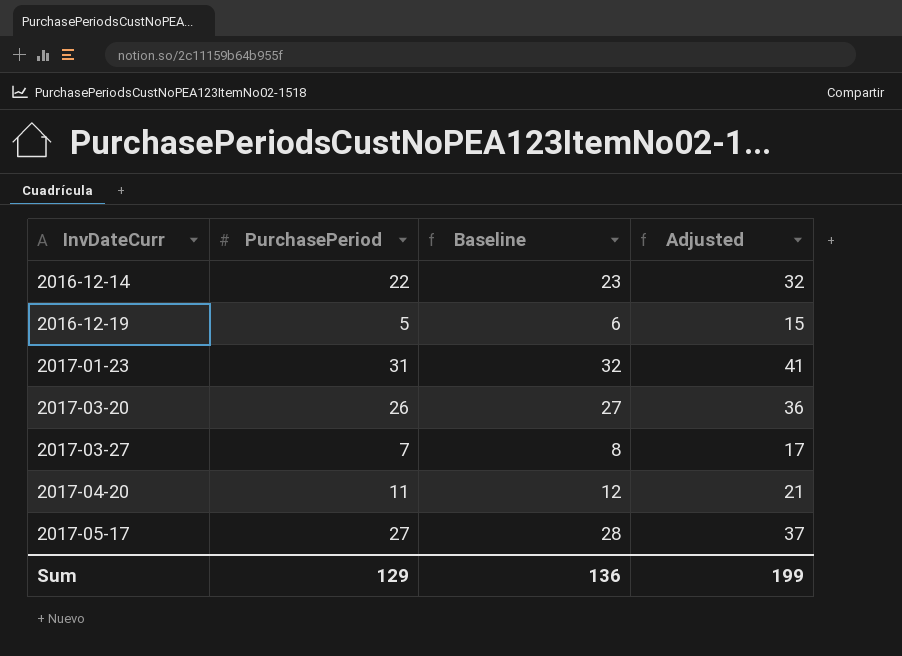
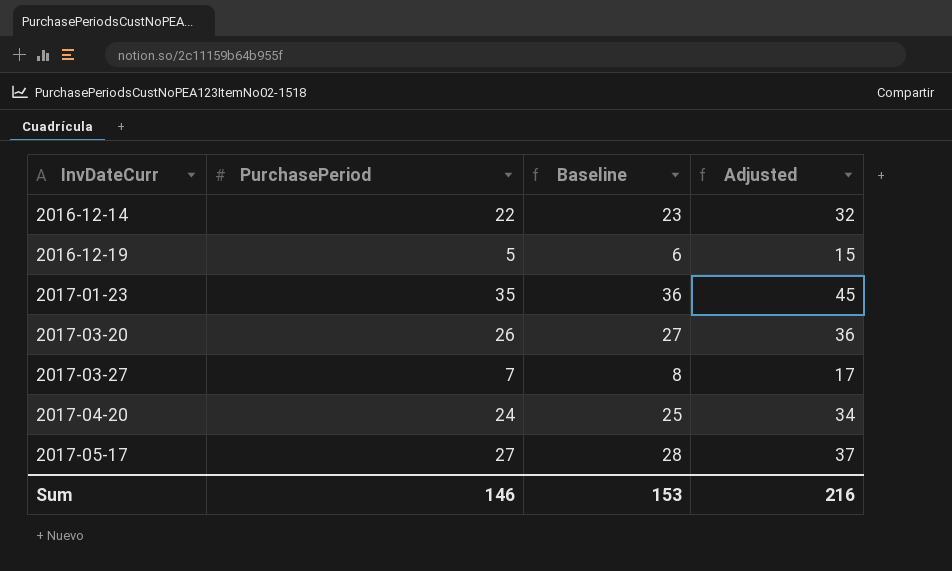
2017-01-23 | PurchasePeriod: 31 -> 35
2017-01-23 | Baseline: 32 -> 36
2017-01-23 | Adjusted: 41 -> 45
2017-04-20 | PurchasePeriod: 11 -> 24
2017-04-20 | Baseline: 12 -> 25
2017-04-20 | Adjusted: 21 -> 34
Sum | PurchasePeriod: 129 -> 146
Sum | Baseline: 136 -> 153
Sum | Adjusted: 199 -> 216

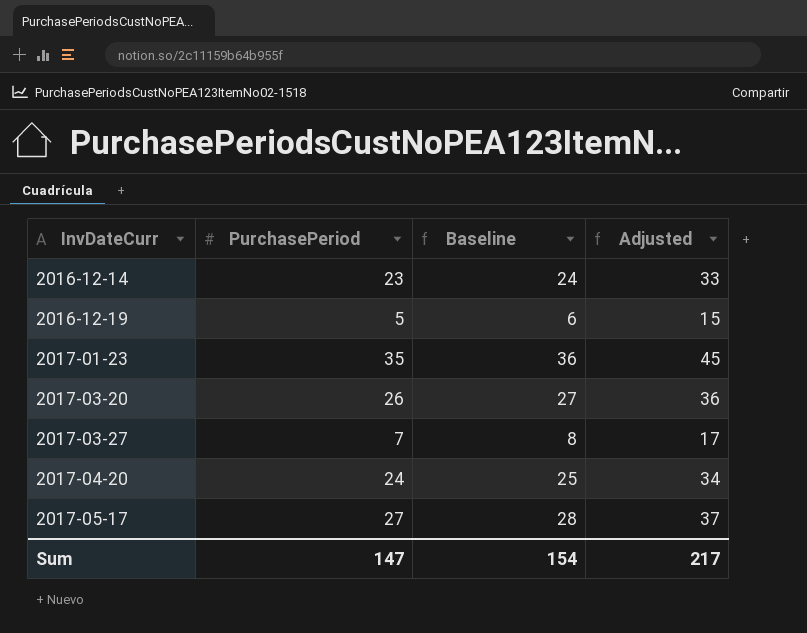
2016-12-14 | PurchasePeriod: 22 -> 23
2016-12-14 | Baseline: 23 -> 24
2016-12-14 | Adjusted: 32 -> 33
Sum | PurchasePeriod: 146 -> 147
Sum | Baseline: 153 -> 154
Sum | Adjusted: 216 -> 217

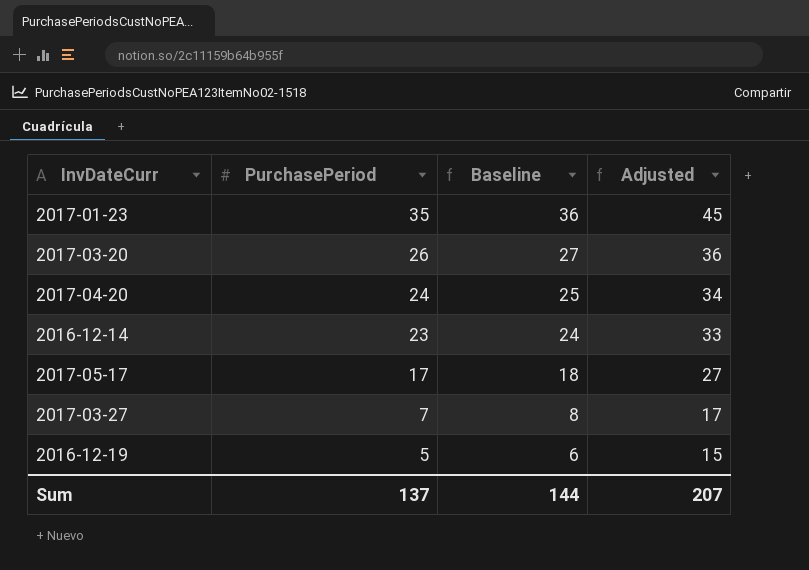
row order: InvDateCurr ascending -> PurchasePeriod descending
2017-05-17 | PurchasePeriod: 27 -> 17
2017-05-17 | Baseline: 28 -> 18
2017-05-17 | Adjusted: 37 -> 27
Sum | PurchasePeriod: 147 -> 137
Sum | Baseline: 154 -> 144
Sum | Adjusted: 217 -> 207

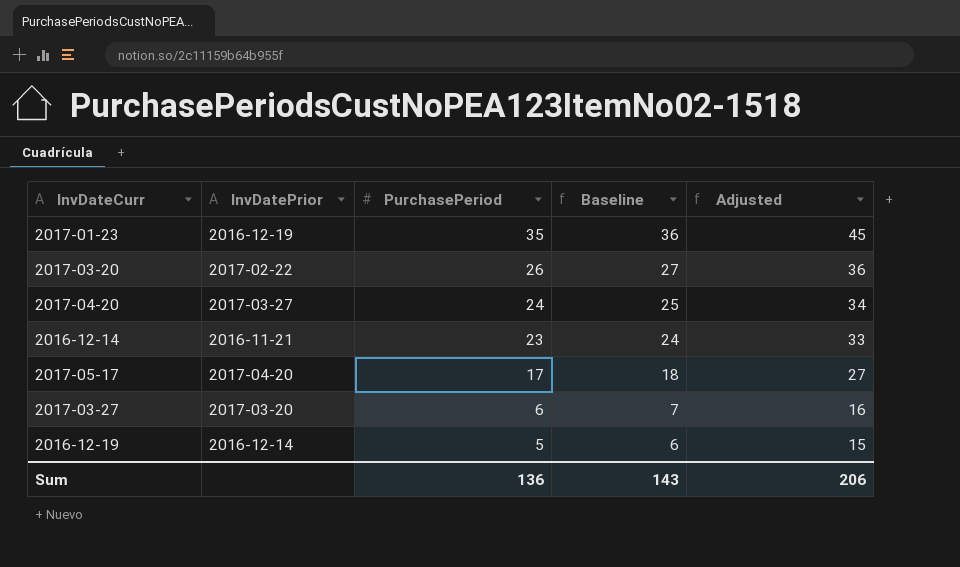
column InvDatePrior | position: none -> 2
2017-03-27 | PurchasePeriod: 7 -> 6
2017-03-27 | Baseline: 8 -> 7
2017-03-27 | Adjusted: 17 -> 16
Sum | PurchasePeriod: 137 -> 136
Sum | Baseline: 144 -> 143
Sum | Adjusted: 207 -> 206

